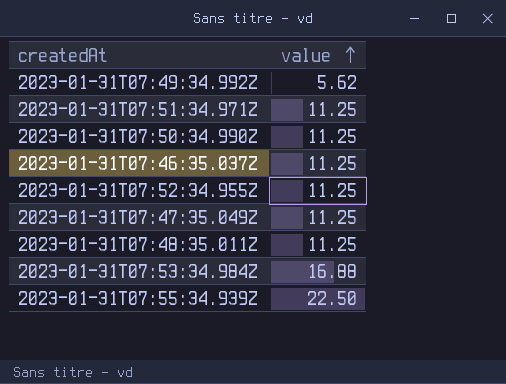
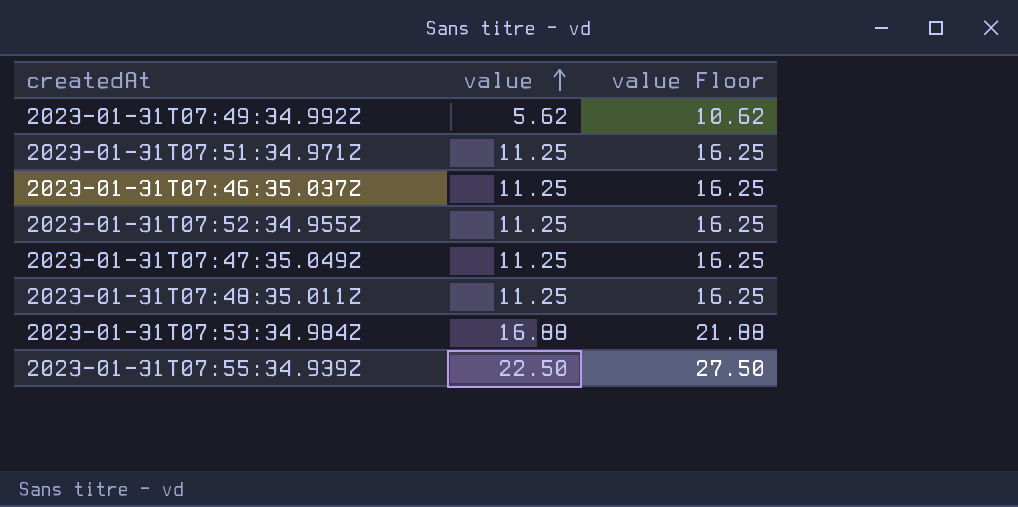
column value Floor | formula: none -> [value] + 5
row 2023-01-31T07:50:34.990Z: 11.25 -> none

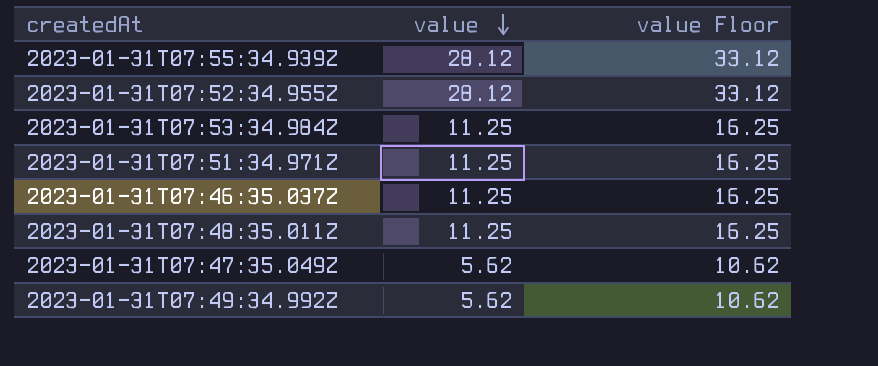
row order: value ascending -> value descending
2023-01-31T07:55:34.939Z | value: 22.50 -> 28.12
2023-01-31T07:55:34.939Z | value Floor: 27.50 -> 33.12
2023-01-31T07:52:34.955Z | value: 11.25 -> 28.12
2023-01-31T07:52:34.955Z | value Floor: 16.25 -> 33.12
2023-01-31T07:53:34.984Z | value: 16.88 -> 11.25
2023-01-31T07:53:34.984Z | value Floor: 21.88 -> 16.25
2023-01-31T07:47:35.049Z | value: 11.25 -> 5.62
2023-01-31T07:47:35.049Z | value Floor: 16.25 -> 10.62

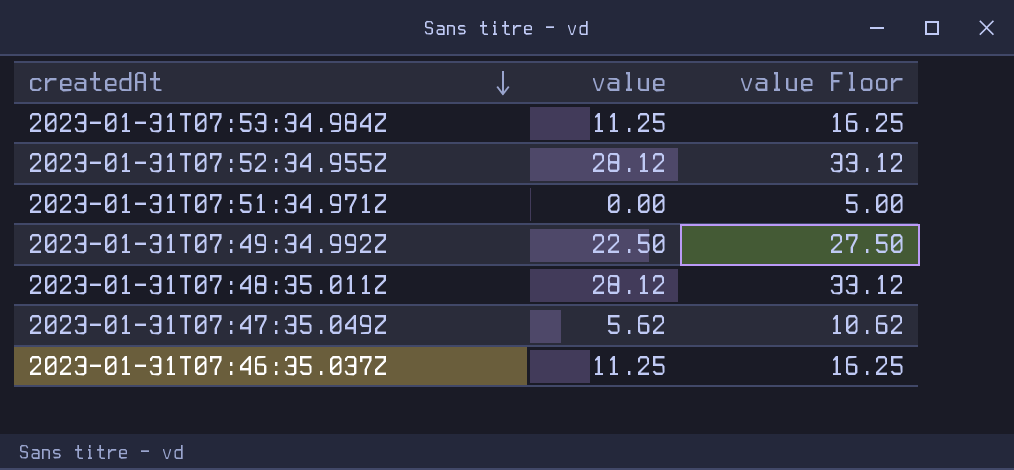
row order: value descending -> createdAt descending
row 2023-01-31T07:55:34.939Z: 28.12 | 33.12 -> none
2023-01-31T07:51:34.971Z | value: 11.25 -> 0.00
2023-01-31T07:51:34.971Z | value Floor: 16.25 -> 5.00
2023-01-31T07:49:34.992Z | value: 5.62 -> 22.50
2023-01-31T07:49:34.992Z | value Floor: 10.62 -> 27.50
2023-01-31T07:48:35.011Z | value: 11.25 -> 28.12
2023-01-31T07:48:35.011Z | value Floor: 16.25 -> 33.12

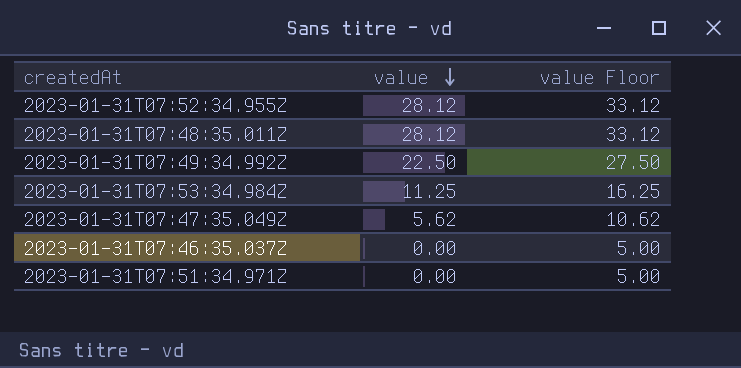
row order: createdAt descending -> value descending
2023-01-31T07:46:35.037Z | value: 11.25 -> 0.00
2023-01-31T07:46:35.037Z | value Floor: 16.25 -> 5.00

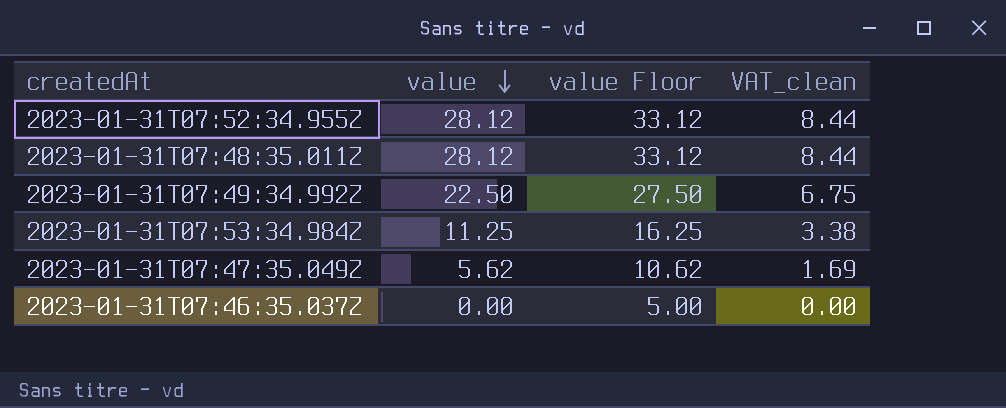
column VAT_clean | formula: none -> [value] * 0.3
row 2023-01-31T07:51:34.971Z: 0.00 | 5.00 -> none

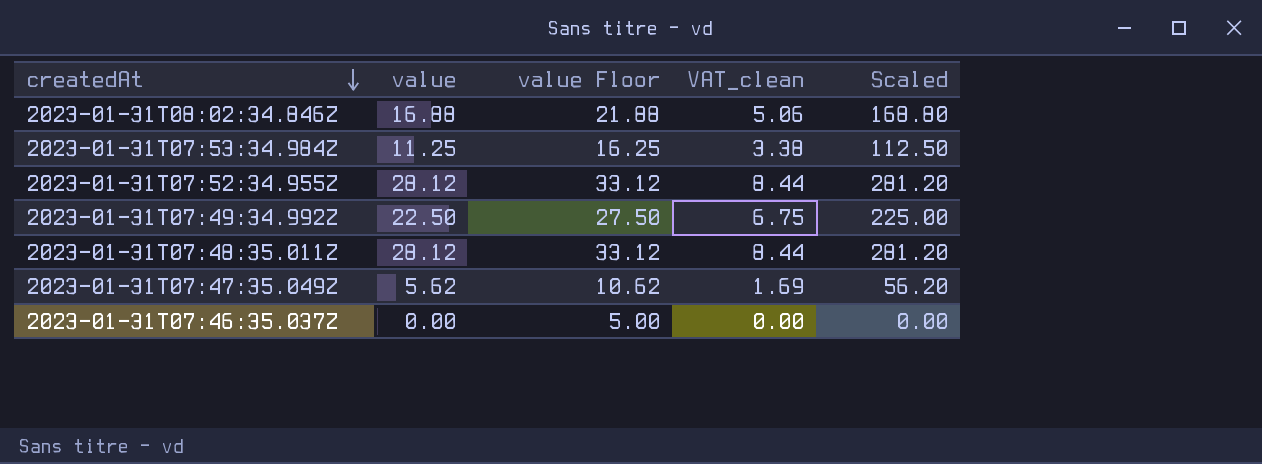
row order: value descending -> createdAt descending
column Scaled | formula: none -> [value] * 10
row 2023-01-31T08:02:34.846Z: none -> 16.88 | 21.88 | 5.06 | 168.80

